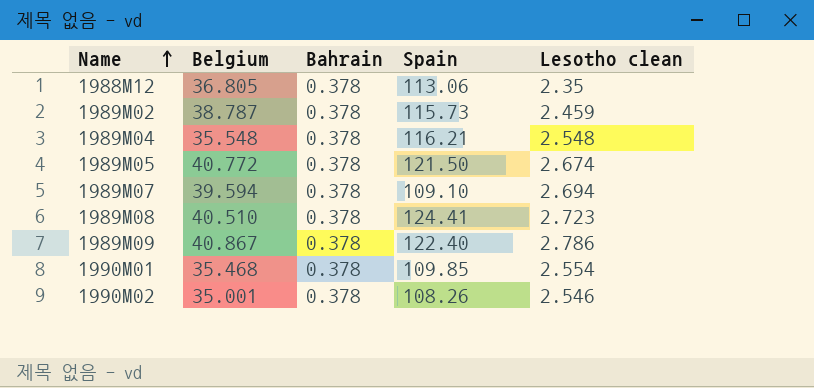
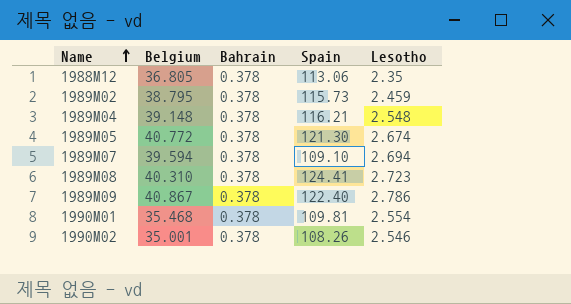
column name: Lesotho clean -> Lesotho
1989M02 | Belgium: 38.787 -> 38.795
1989M04 | Belgium: 35.548 -> 39.148
1989M05 | Spain: 121.50 -> 121.30
1989M08 | Belgium: 40.510 -> 40.310
1990M01 | Spain: 109.85 -> 109.81

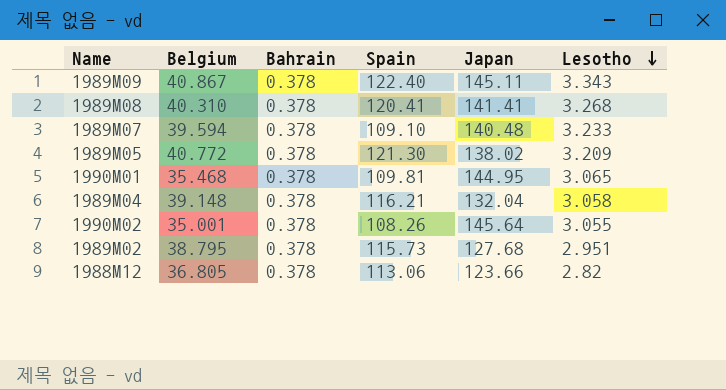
row order: Name ascending -> Lesotho descending
column Japan | position: none -> 5
1989M09 | Lesotho: 2.786 -> 3.343
1989M08 | Spain: 124.41 -> 120.41
1989M08 | Lesotho: 2.723 -> 3.268
1989M07 | Lesotho: 2.694 -> 3.233
1989M05 | Lesotho: 2.674 -> 3.209
1990M01 | Lesotho: 2.554 -> 3.065
1989M04 | Lesotho: 2.548 -> 3.058
1990M02 | Lesotho: 2.546 -> 3.055
1989M02 | Lesotho: 2.459 -> 2.951
1988M12 | Lesotho: 2.35 -> 2.82

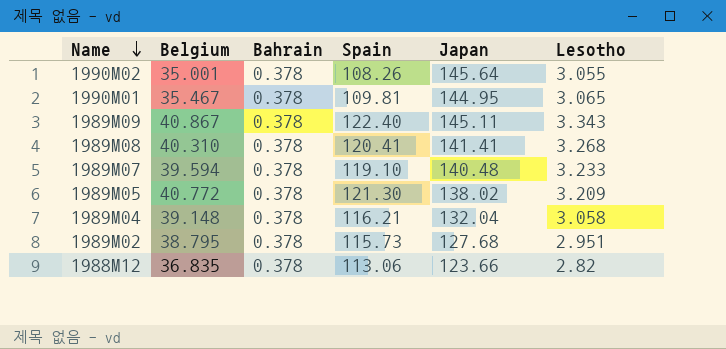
row order: Lesotho descending -> Name descending
1990M01 | Belgium: 35.468 -> 35.467
1989M07 | Spain: 109.10 -> 119.10
1988M12 | Belgium: 36.805 -> 36.835

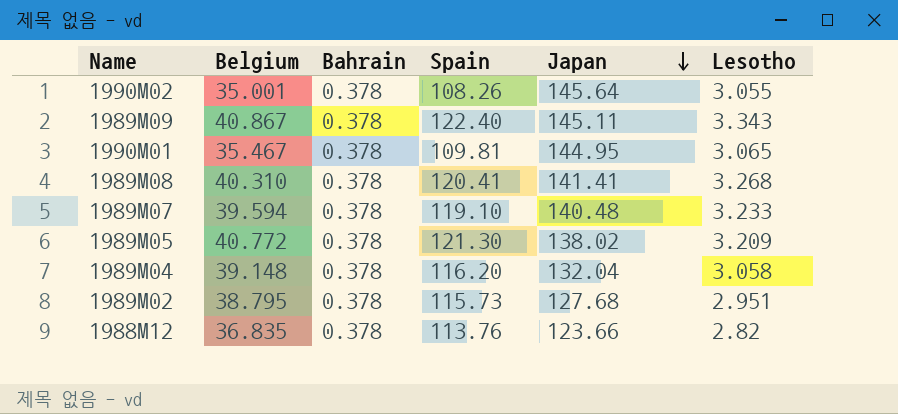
row order: Name descending -> Japan descending
1989M04 | Spain: 116.21 -> 116.20
1988M12 | Spain: 113.06 -> 113.76

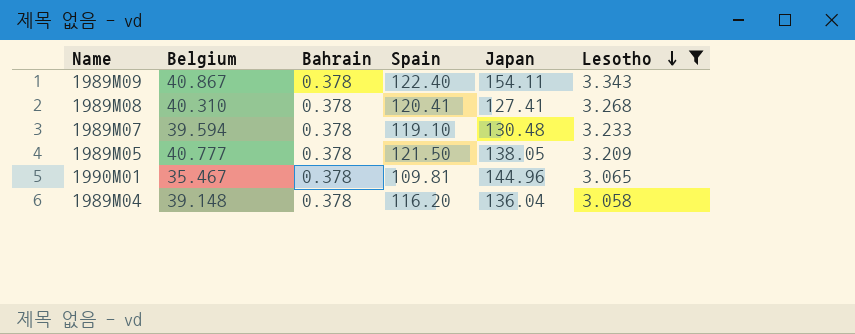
filter: none -> Lesotho >= 3.058
row order: Japan descending -> Lesotho descending
1989M09 | Japan: 145.11 -> 154.11
1989M08 | Japan: 141.41 -> 127.41
1989M07 | Japan: 140.48 -> 130.48
1989M05 | Belgium: 40.772 -> 40.777
1989M05 | Spain: 121.30 -> 121.50
1989M05 | Japan: 138.02 -> 138.05
1990M01 | Japan: 144.95 -> 144.96
1989M04 | Japan: 132.04 -> 136.04

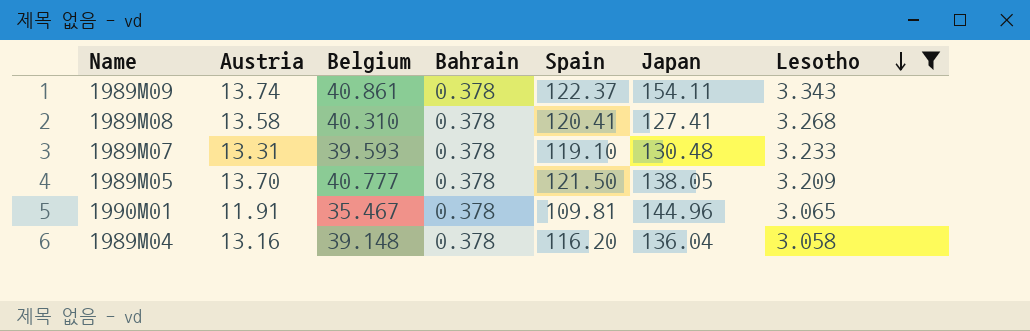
column Austria | position: none -> 2
1989M09 | Belgium: 40.867 -> 40.861
1989M09 | Spain: 122.40 -> 122.37
1989M07 | Belgium: 39.594 -> 39.593

